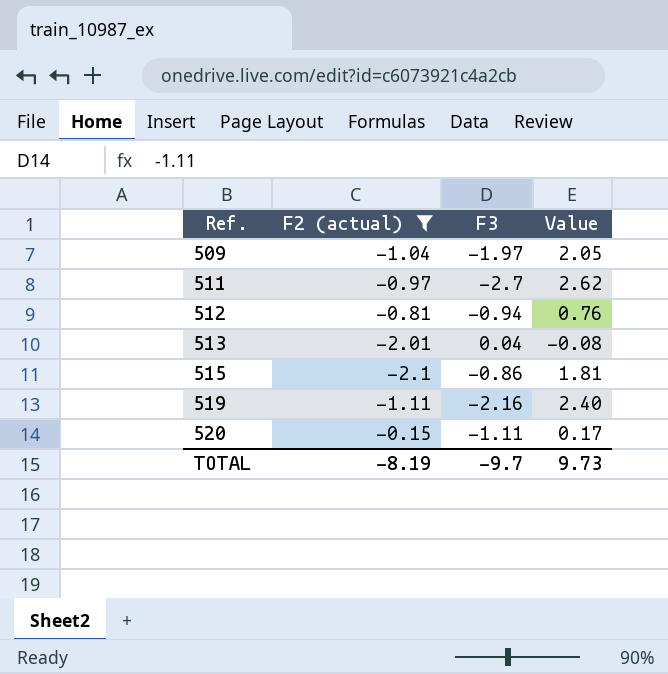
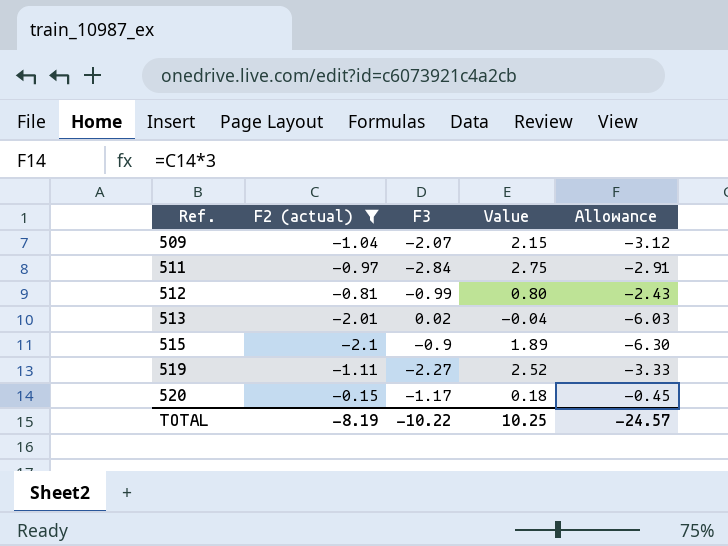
column Allowance | formula: none -> [F2 (actual)] * 3
509 | F3: -1.97 -> -2.07
509 | Value: 2.05 -> 2.15
511 | F3: -2.7 -> -2.84
511 | Value: 2.62 -> 2.75
512 | F3: -0.94 -> -0.99
512 | Value: 0.76 -> 0.80
513 | F3: 0.04 -> 0.02
513 | Value: -0.08 -> -0.04
515 | F3: -0.86 -> -0.9
515 | Value: 1.81 -> 1.89
519 | F3: -2.16 -> -2.27
519 | Value: 2.40 -> 2.52
520 | F3: -1.11 -> -1.17
520 | Value: 0.17 -> 0.18
TOTAL | F3: -9.7 -> -10.22
TOTAL | Value: 9.73 -> 10.25

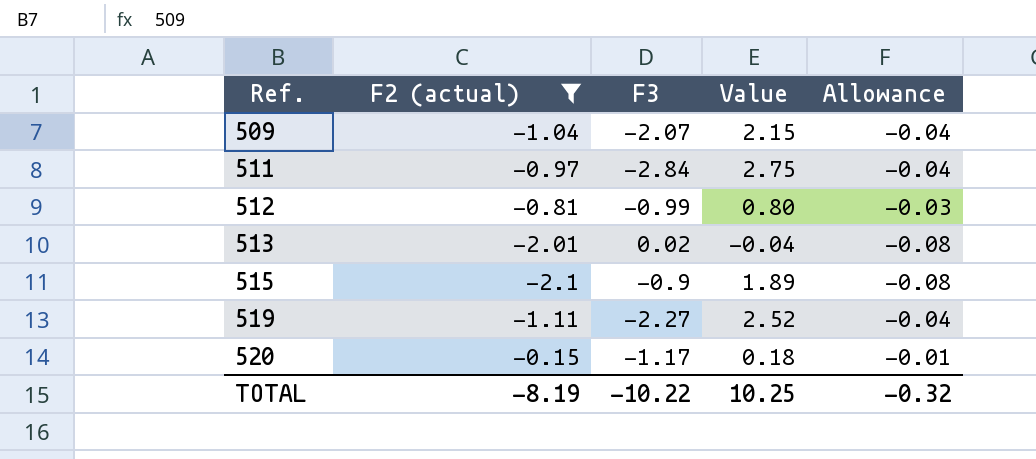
column Allowance | formula: [F2 (actual)] * 3 -> [F2 (actual)] * 0.04
TOTAL | Allowance: -24.57 -> -0.32

